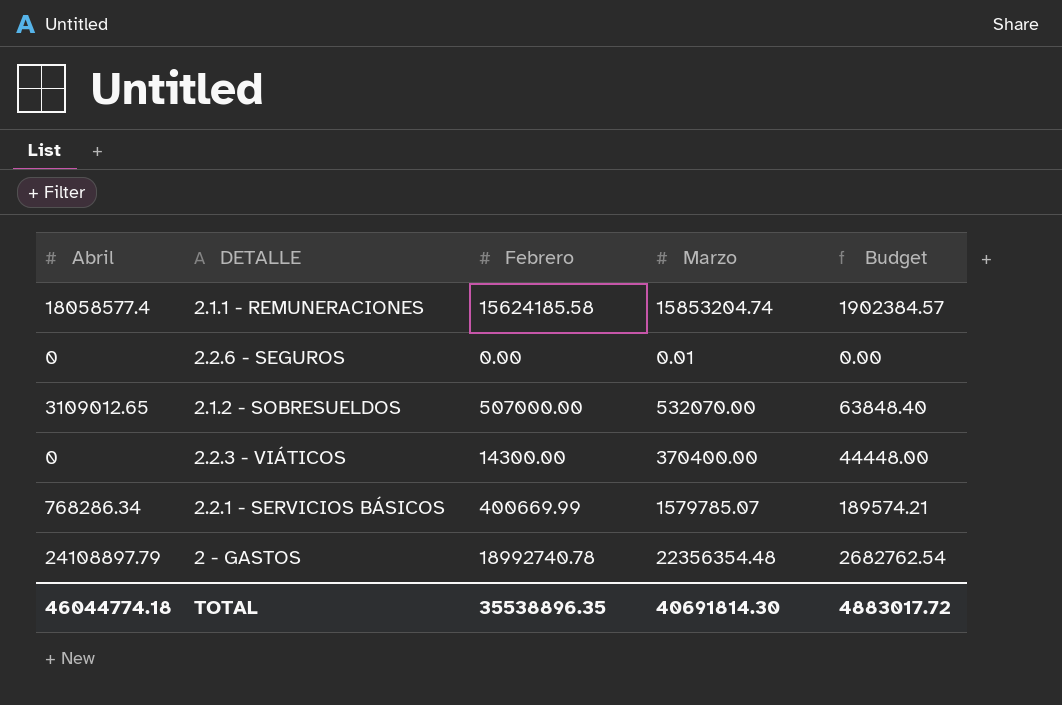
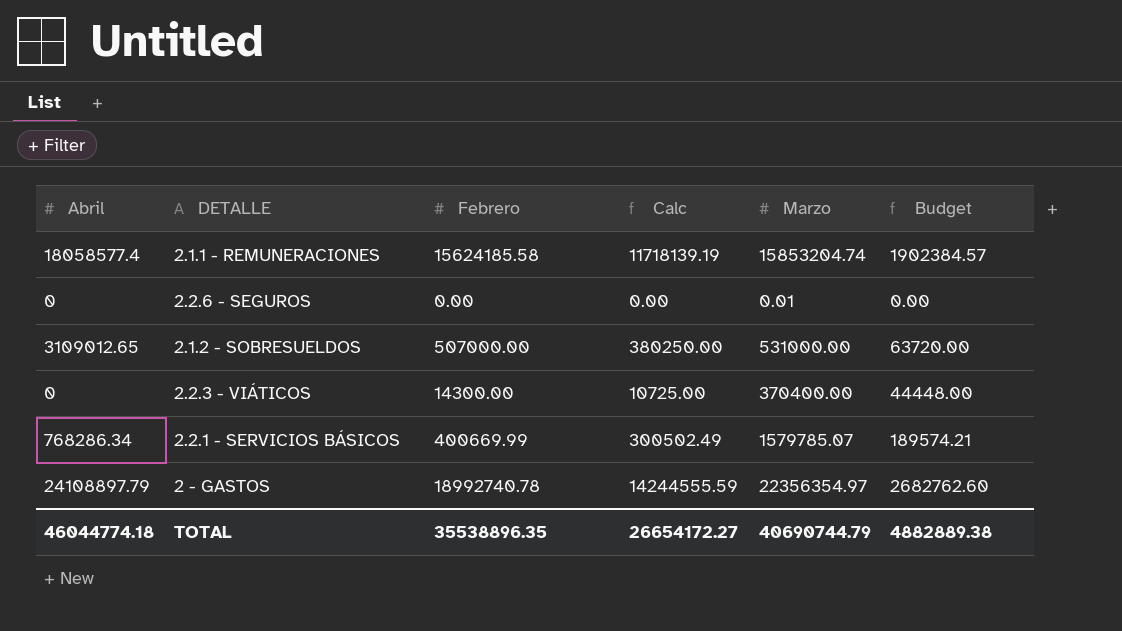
column Calc | formula: none -> [Febrero] * 0.75
2.1.2 - SOBRESUELDOS | Marzo: 532070.00 -> 531000.00
2.1.2 - SOBRESUELDOS | Budget: 63848.40 -> 63720.00
2 - GASTOS | Marzo: 22356354.48 -> 22356354.97
2 - GASTOS | Budget: 2682762.54 -> 2682762.60
TOTAL | Marzo: 40691814.30 -> 40690744.79
TOTAL | Budget: 4883017.72 -> 4882889.38

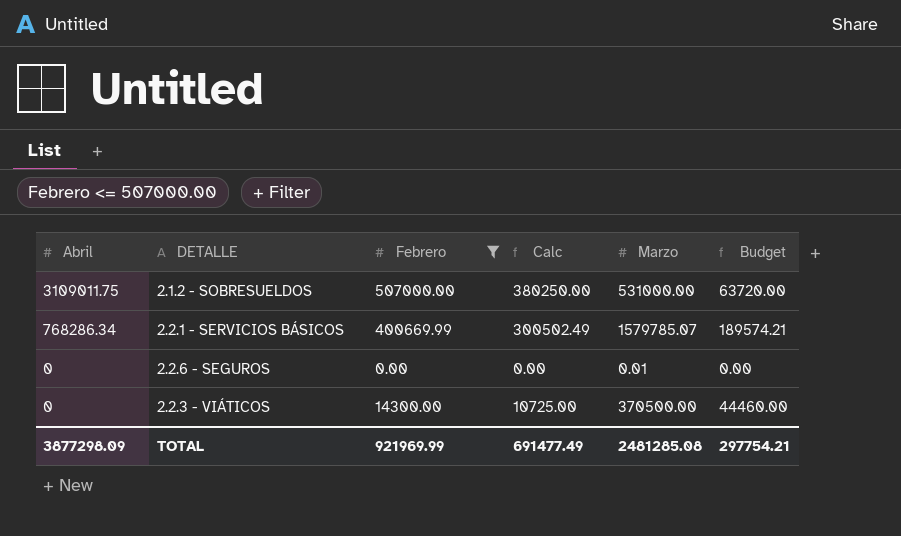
filter: none -> Febrero <= 507000.00
row order: none -> Abril descending
2.1.2 - SOBRESUELDOS | Abril: 3109012.65 -> 3109011.75
2.2.3 - VIÁTICOS | Marzo: 370400.00 -> 370500.00
2.2.3 - VIÁTICOS | Budget: 44448.00 -> 44460.00
TOTAL | Abril: 46044774.18 -> 3877298.09
TOTAL | Febrero: 35538896.35 -> 921969.99
TOTAL | Calc: 26654172.27 -> 691477.49
TOTAL | Marzo: 40690744.79 -> 2481285.08
TOTAL | Budget: 4882889.38 -> 297754.21

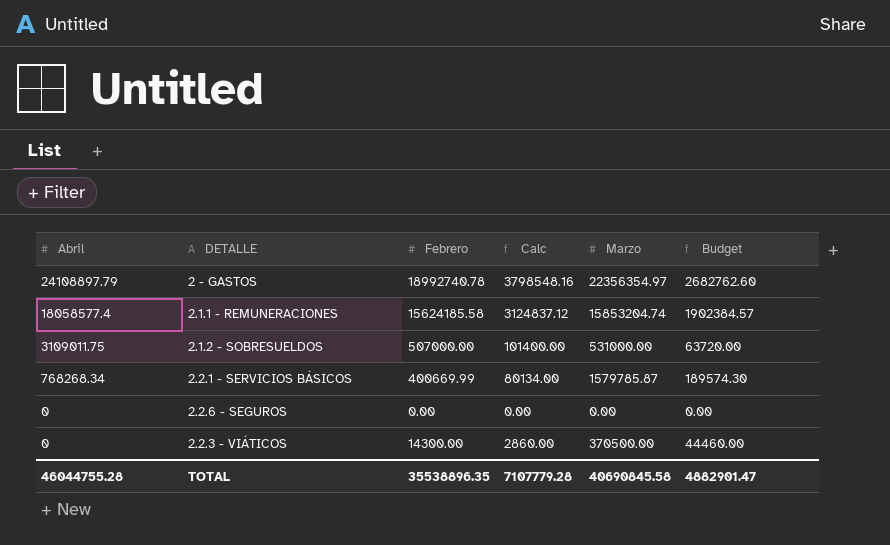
filter: Febrero <= 507000.00 -> none
column Calc | formula: [Febrero] * 0.75 -> [Febrero] * 0.2
2.2.1 - SERVICIOS BÁSICOS | Abril: 768286.34 -> 768268.34
2.2.1 - SERVICIOS BÁSICOS | Marzo: 1579785.07 -> 1579785.87
2.2.1 - SERVICIOS BÁSICOS | Budget: 189574.21 -> 189574.30
2.2.6 - SEGUROS | Marzo: 0.01 -> 0.00
TOTAL | Abril: 3877298.09 -> 46044755.28
TOTAL | Febrero: 921969.99 -> 35538896.35
TOTAL | Calc: 691477.49 -> 7107779.28
TOTAL | Marzo: 2481285.08 -> 40690845.58
TOTAL | Budget: 297754.21 -> 4882901.47

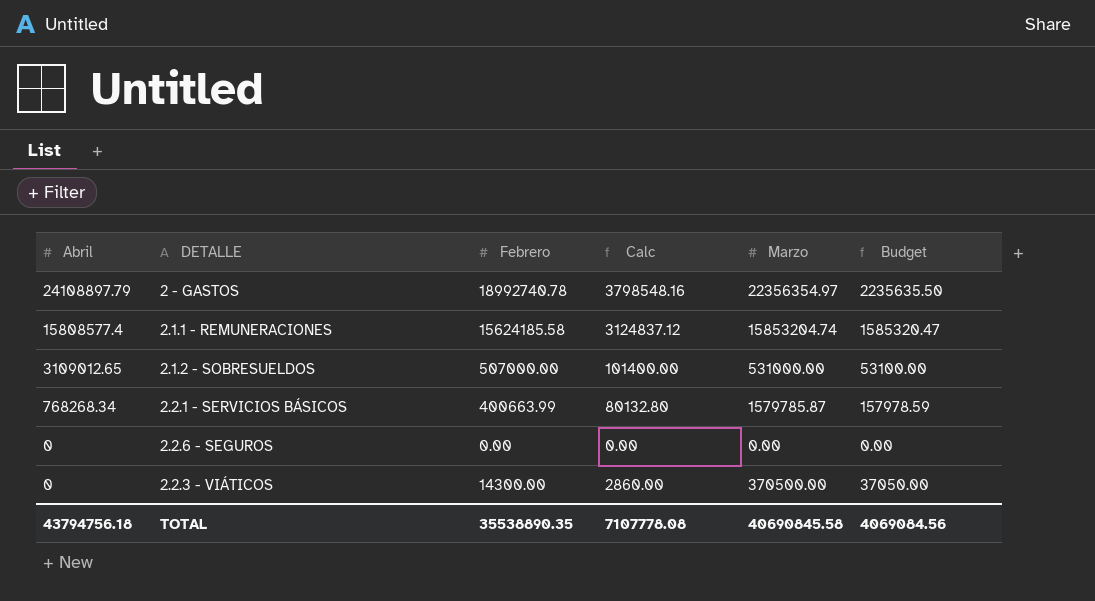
column Budget | formula: [Marzo] * 0.12 -> [Marzo] * 0.1
2.1.1 - REMUNERACIONES | Abril: 18058577.4 -> 15808577.4
2.1.2 - SOBRESUELDOS | Abril: 3109011.75 -> 3109012.65
2.2.1 - SERVICIOS BÁSICOS | Febrero: 400669.99 -> 400663.99
2.2.1 - SERVICIOS BÁSICOS | Calc: 80134.00 -> 80132.80
TOTAL | Abril: 46044755.28 -> 43794756.18
TOTAL | Febrero: 35538896.35 -> 35538890.35
TOTAL | Calc: 7107779.28 -> 7107778.08
TOTAL | Budget: 4882901.47 -> 4069084.56

